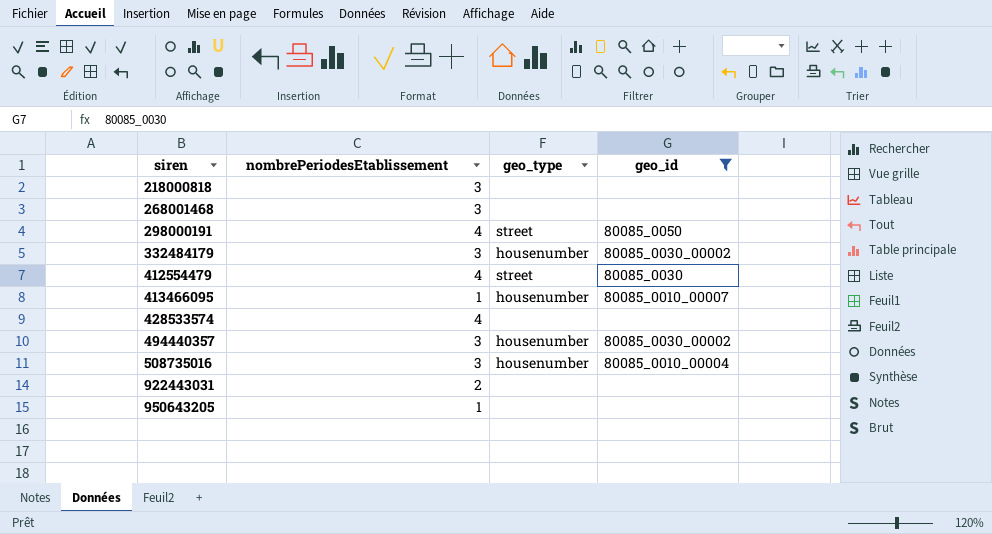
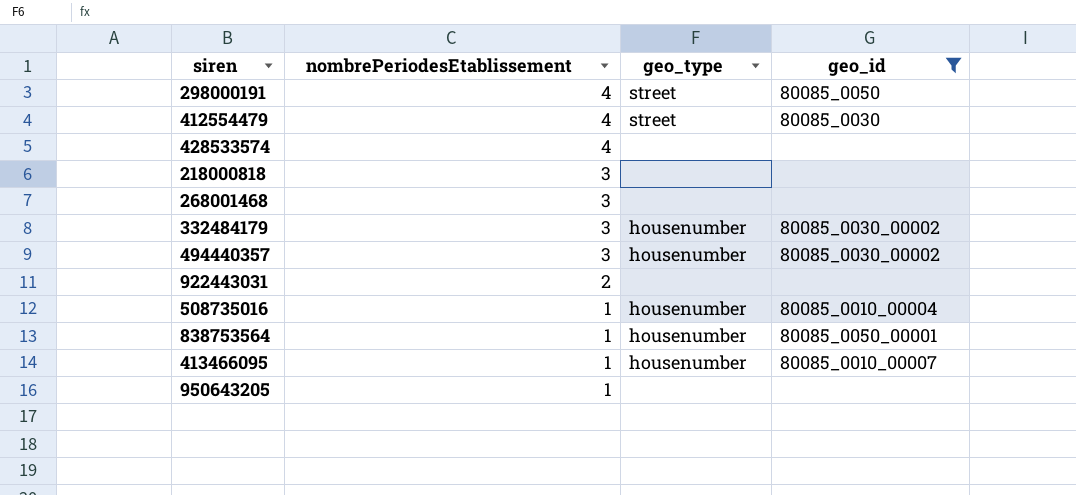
row order: siren ascending -> nombrePeriodesEtablissement descending
508735016 | nombrePeriodesEtablissement: 3 -> 1
row 838753564: none -> 1 | housenumber | 80085_0050_00001

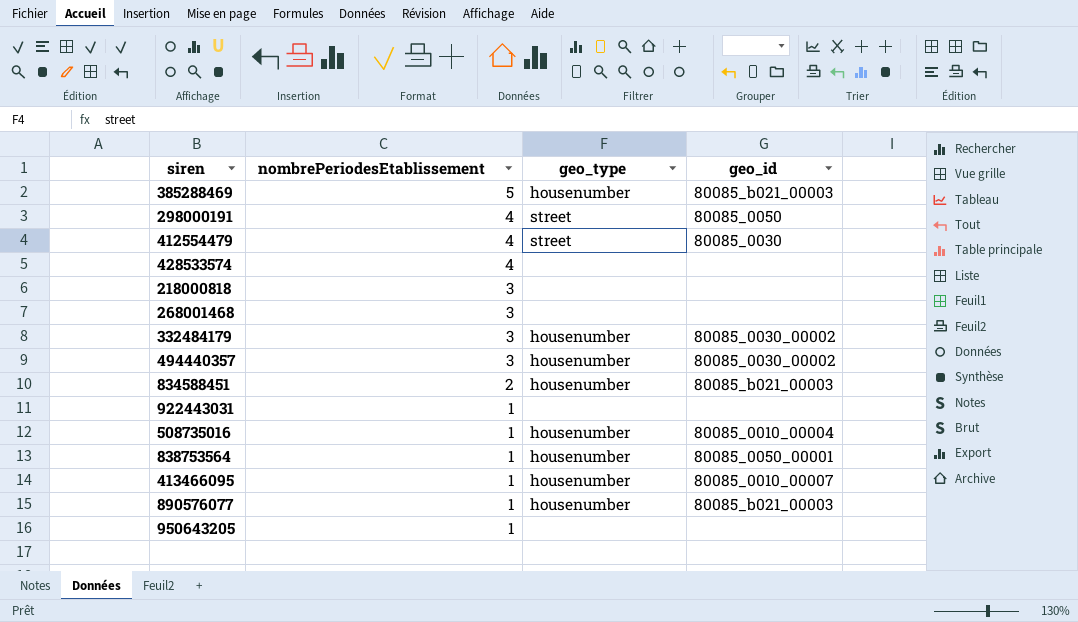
filter: geo_id != 80085_b021_00003 -> none
922443031 | nombrePeriodesEtablissement: 2 -> 1

